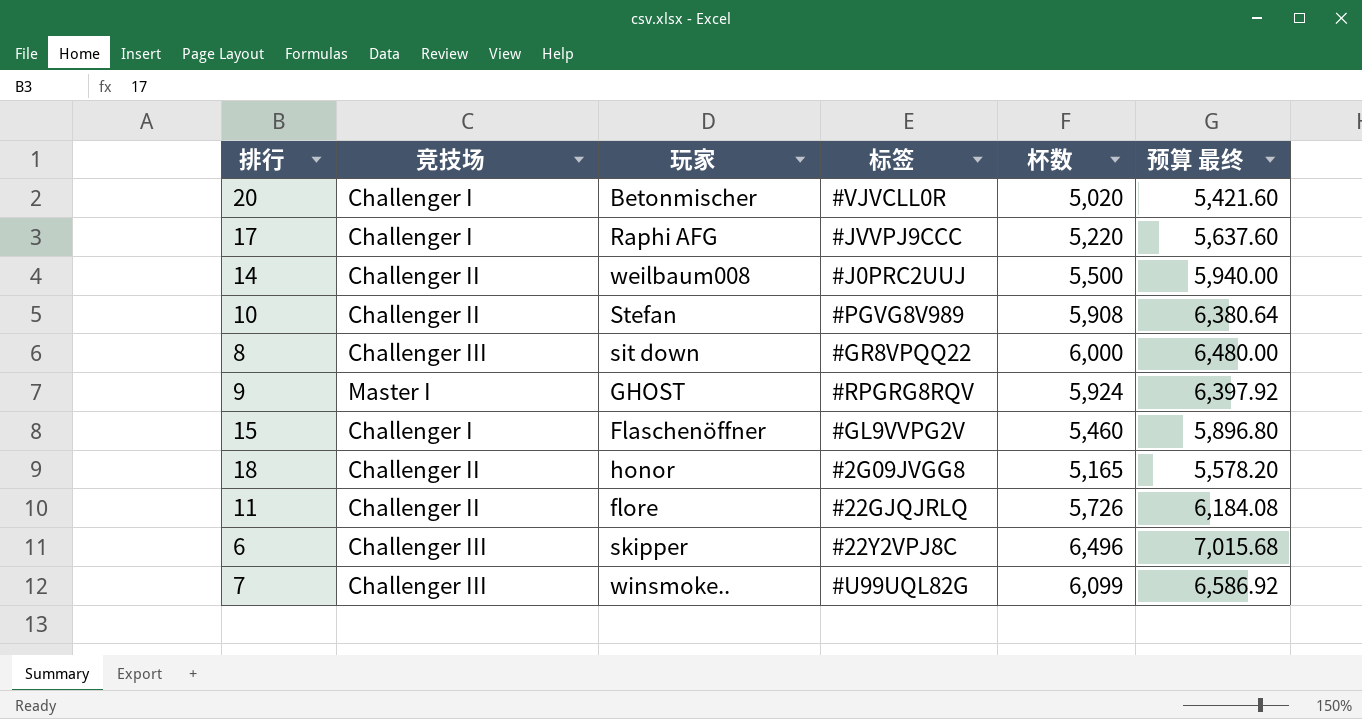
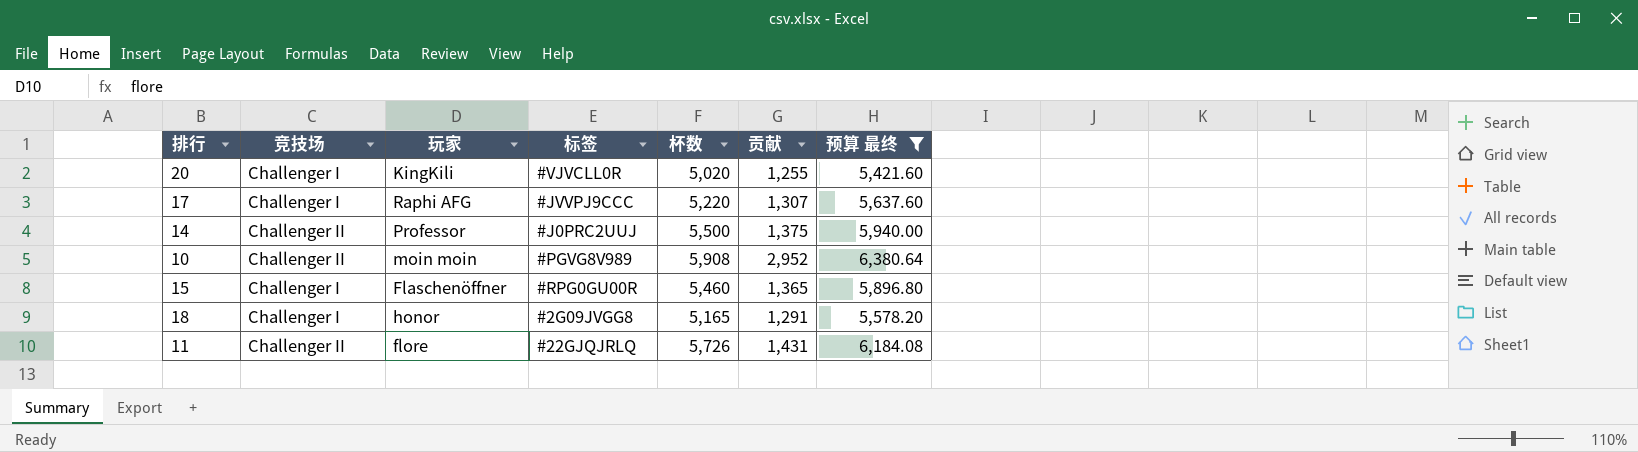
filter: none -> 预算 最终 <= 6,380.64
column 贡献 | position: none -> 6
20 | 玩家: Betonmischer -> KingKili
14 | 玩家: weilbaum008 -> Professor
10 | 玩家: Stefan -> moin moin
15 | 标签: #GL9VVPG2V -> #RPG0GU00R
18 | 竞技场: Challenger II -> Challenger I

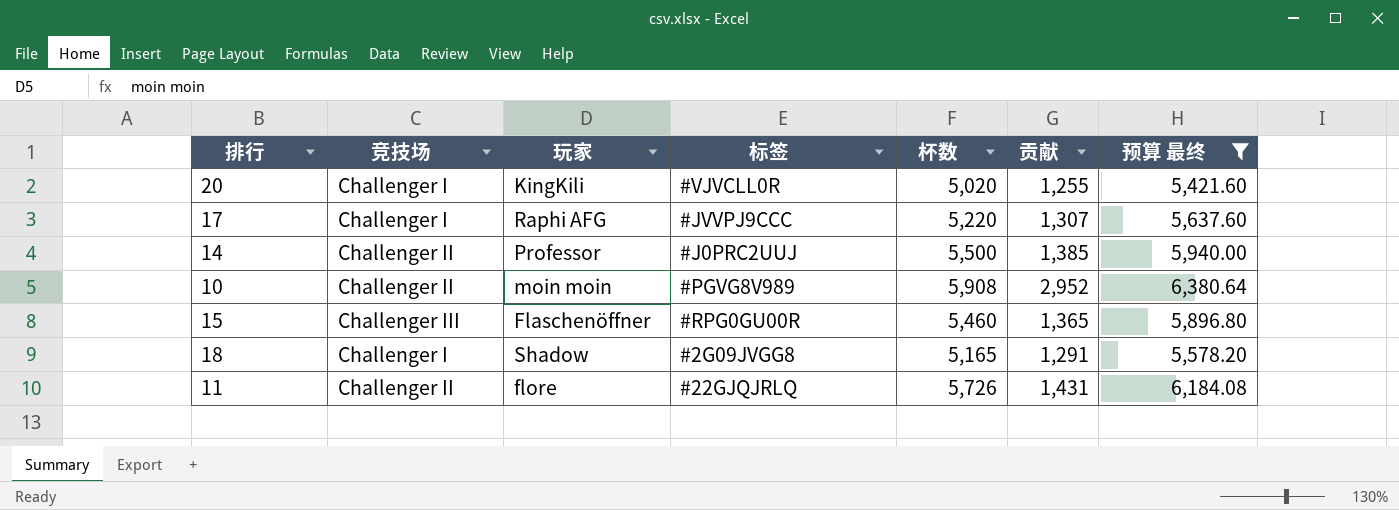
14 | 贡献: 1,375 -> 1,385
15 | 竞技场: Challenger I -> Challenger III
18 | 玩家: honor -> Shadow

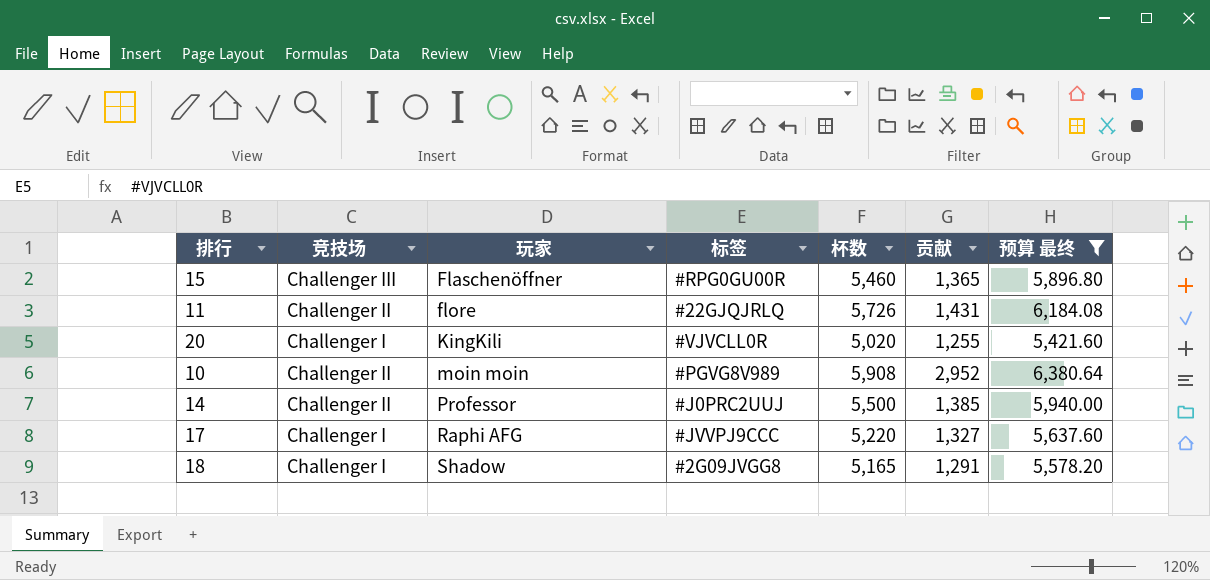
row order: none -> 玩家 ascending
17 | 贡献: 1,307 -> 1,327

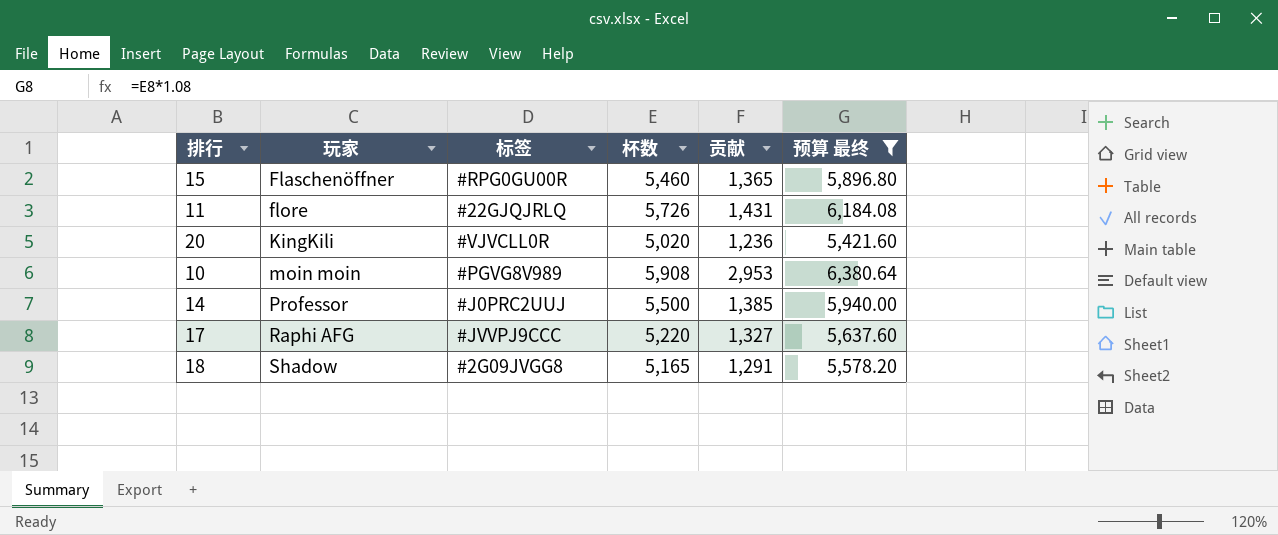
column 竞技场 | position: 2 -> none
20 | 贡献: 1,255 -> 1,236
10 | 贡献: 2,952 -> 2,953

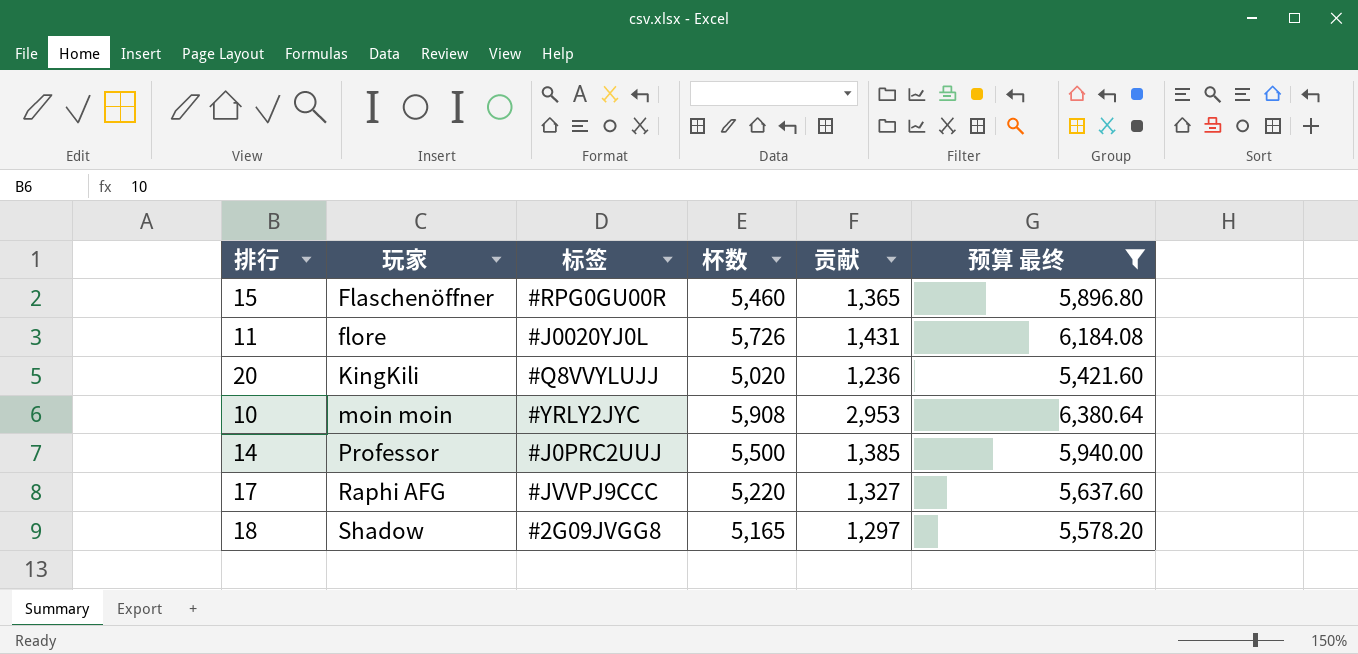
11 | 标签: #22GJQJRLQ -> #J0020YJ0L
20 | 标签: #VJVCLL0R -> #Q8VVYLUJJ
10 | 标签: #PGVG8V989 -> #YRLY2JYC
18 | 贡献: 1,291 -> 1,297

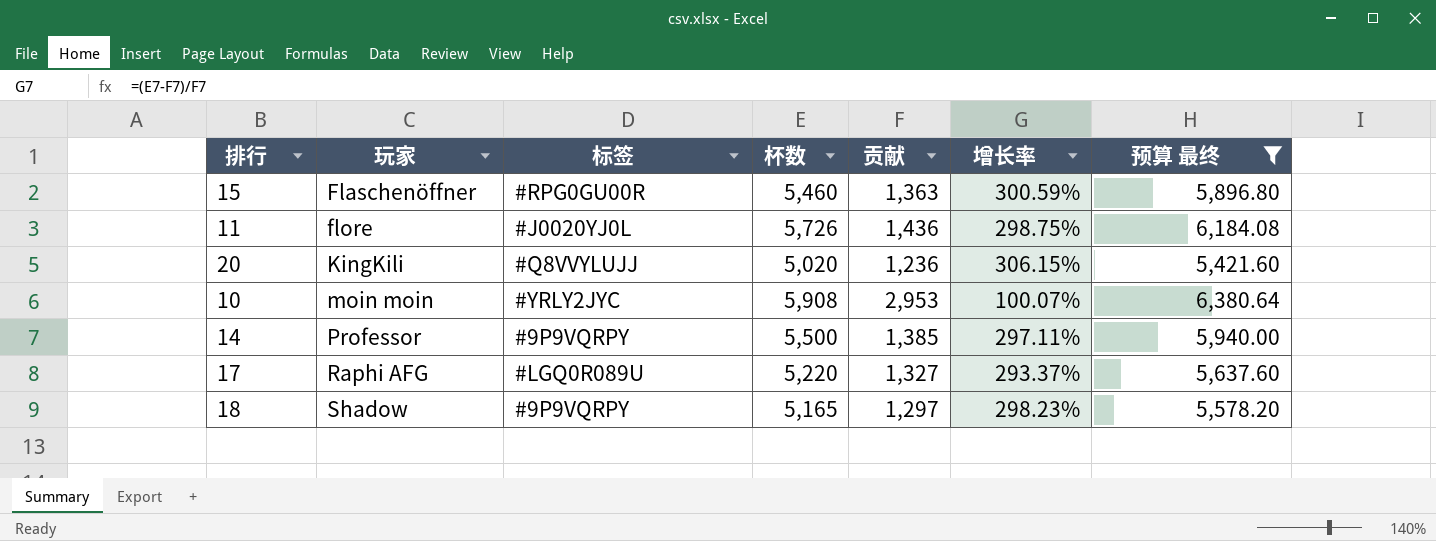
column 增长率 | formula: none -> ([杯数] - [贡献]) / [贡献]
15 | 贡献: 1,365 -> 1,363
11 | 贡献: 1,431 -> 1,436
14 | 标签: #J0PRC2UUJ -> #9P9VQRPY
17 | 标签: #JVVPJ9CCC -> #LGQ0R089U
18 | 标签: #2G09JVGG8 -> #9P9VQRPY

